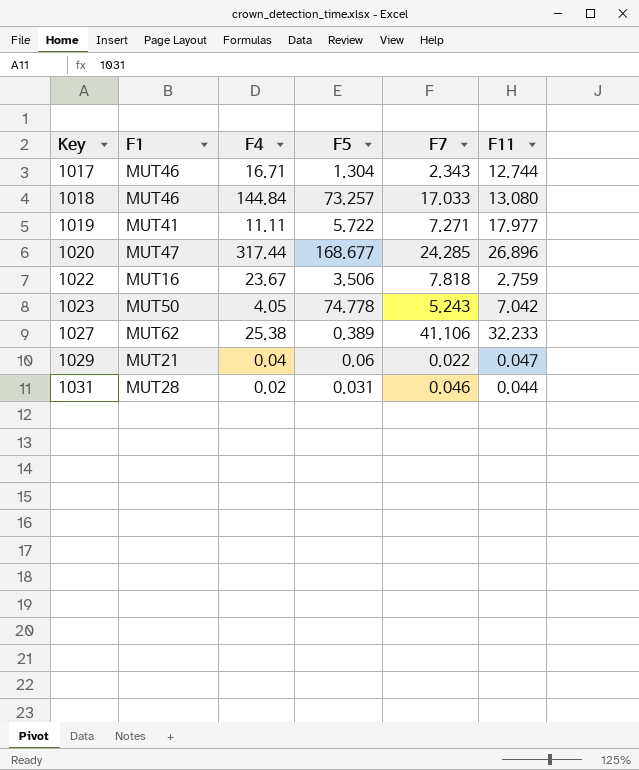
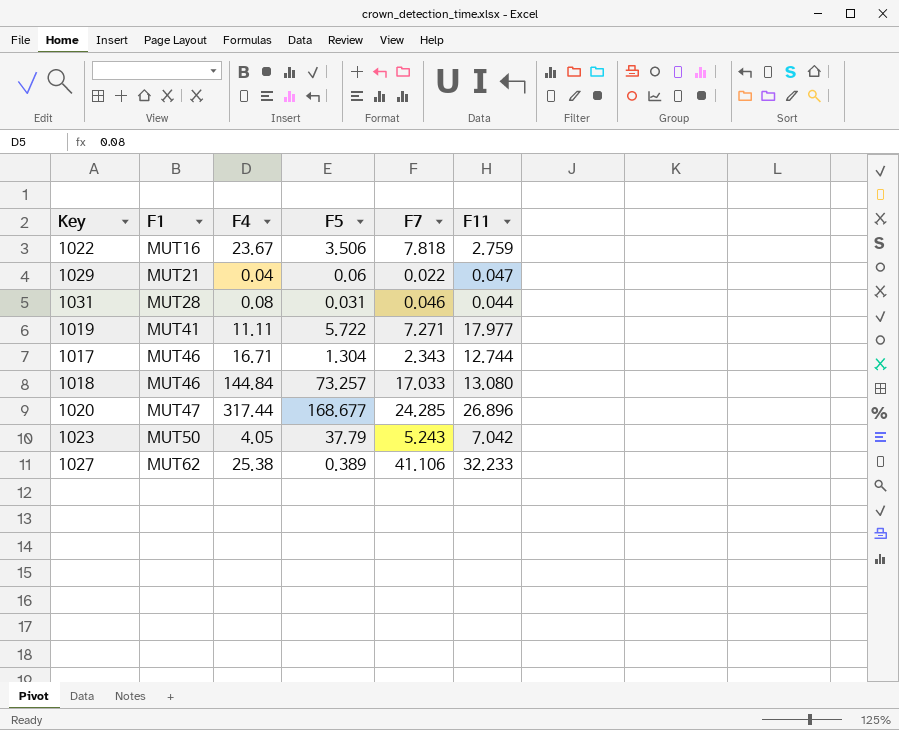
row order: Key ascending -> F1 ascending
1031 | F4: 0.02 -> 0.08
1023 | F5: 74.778 -> 37.79

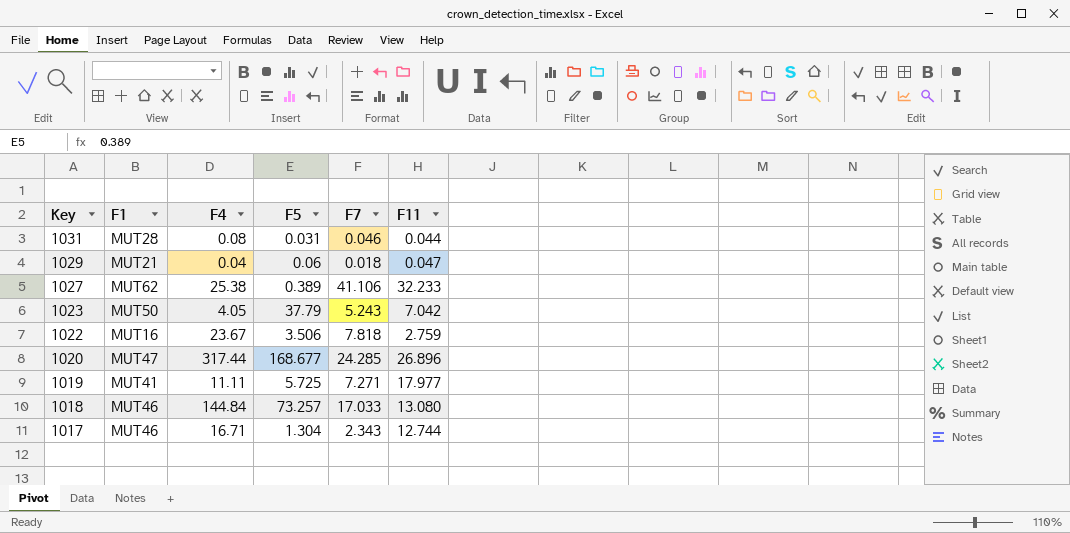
row order: F1 ascending -> Key descending
1029 | F7: 0.022 -> 0.018
1019 | F5: 5.722 -> 5.725

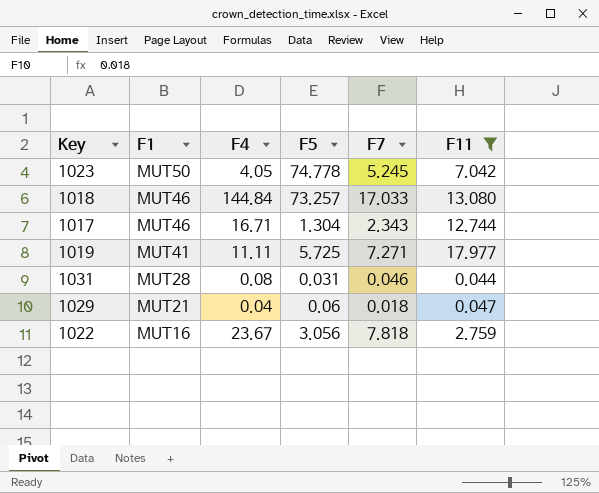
filter: none -> F11 <= 17.977
row order: Key descending -> F1 descending
1023 | F5: 37.79 -> 74.778
1023 | F7: 5.243 -> 5.245
1022 | F5: 3.506 -> 3.056

